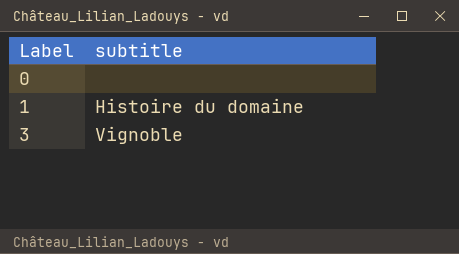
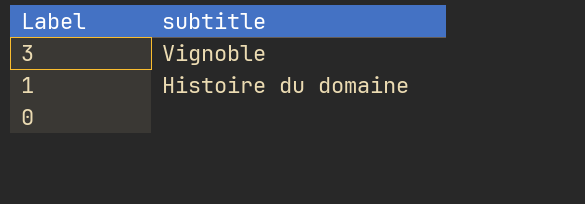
row order: Label ascending -> Label descending

